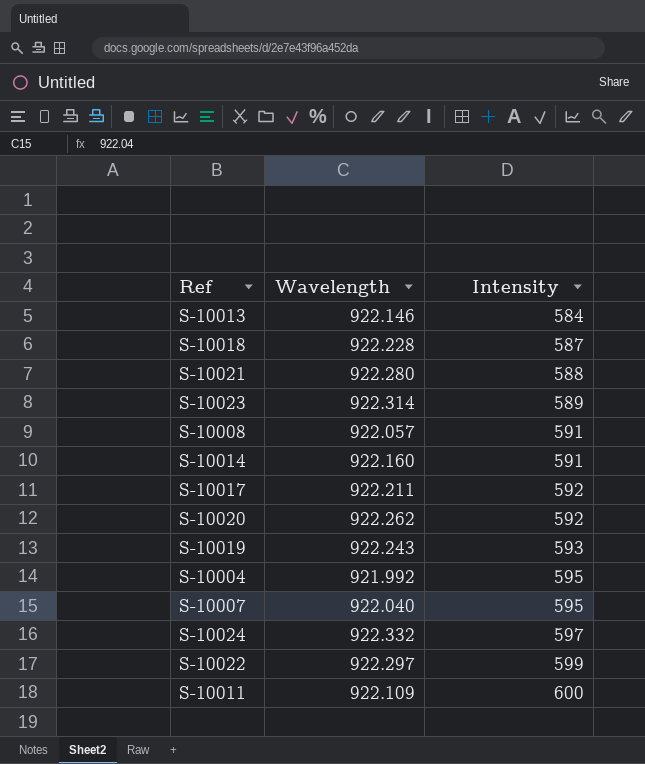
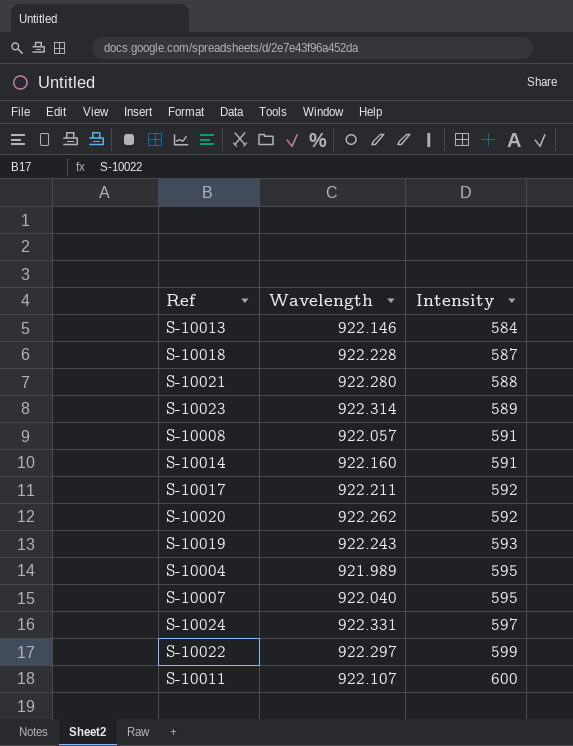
S-10004 | Wavelength: 921.992 -> 921.989
S-10024 | Wavelength: 922.332 -> 922.331
S-10011 | Wavelength: 922.109 -> 922.107

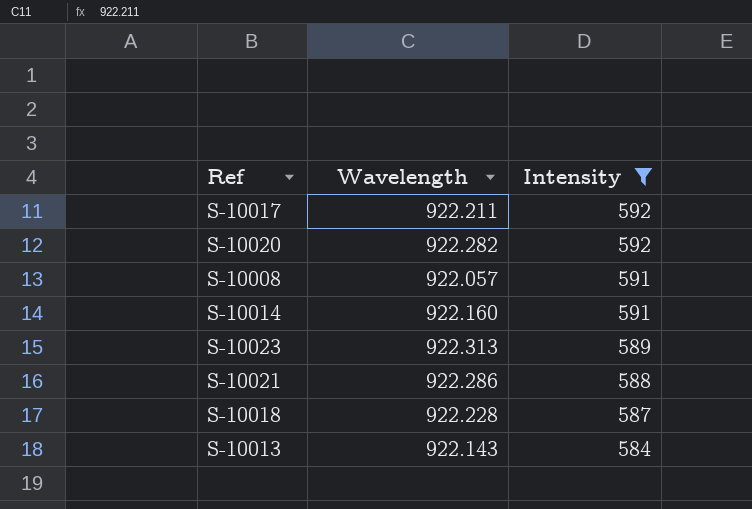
filter: none -> Intensity <= 592
row order: Intensity ascending -> Intensity descending
S-10020 | Wavelength: 922.262 -> 922.282
S-10023 | Wavelength: 922.314 -> 922.313
S-10021 | Wavelength: 922.280 -> 922.286
S-10013 | Wavelength: 922.146 -> 922.143

